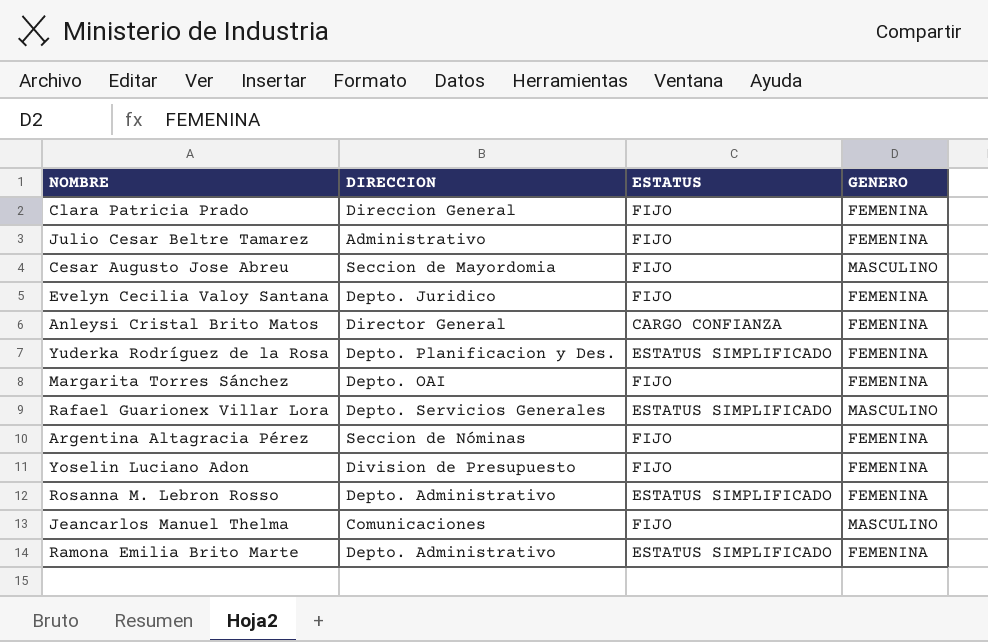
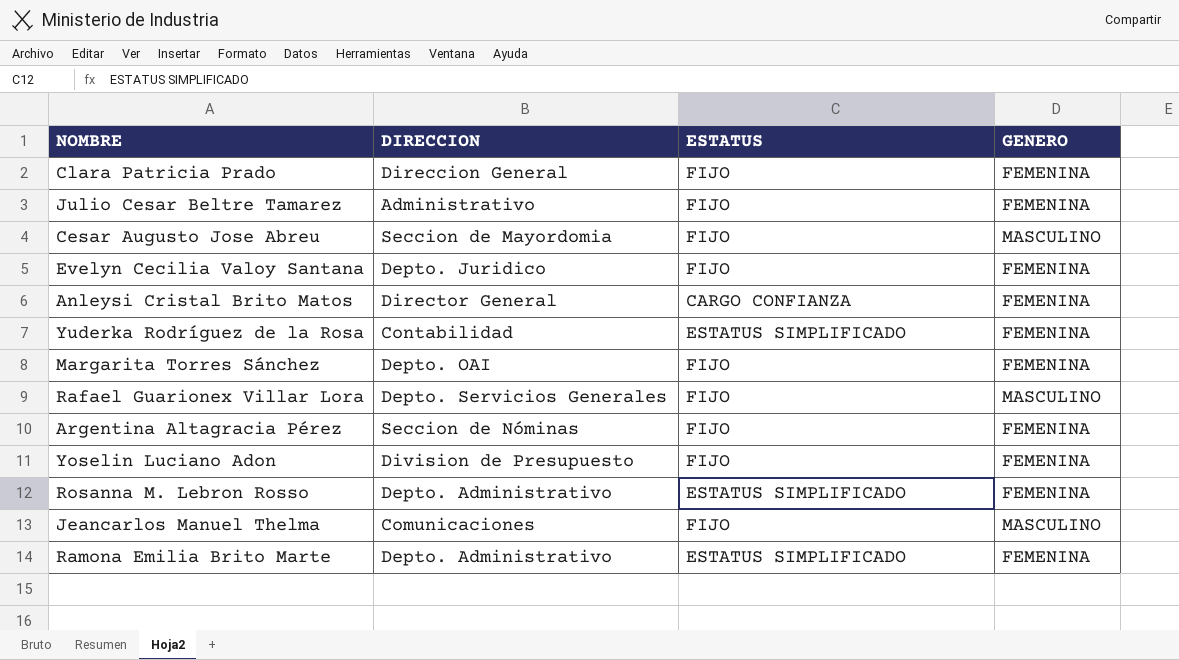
Yuderka Rodríguez de la Rosa | DIRECCION: Depto. Planificacion y Des. -> Contabilidad
Rafael Guarionex Villar Lora | ESTATUS: ESTATUS SIMPLIFICADO -> FIJO

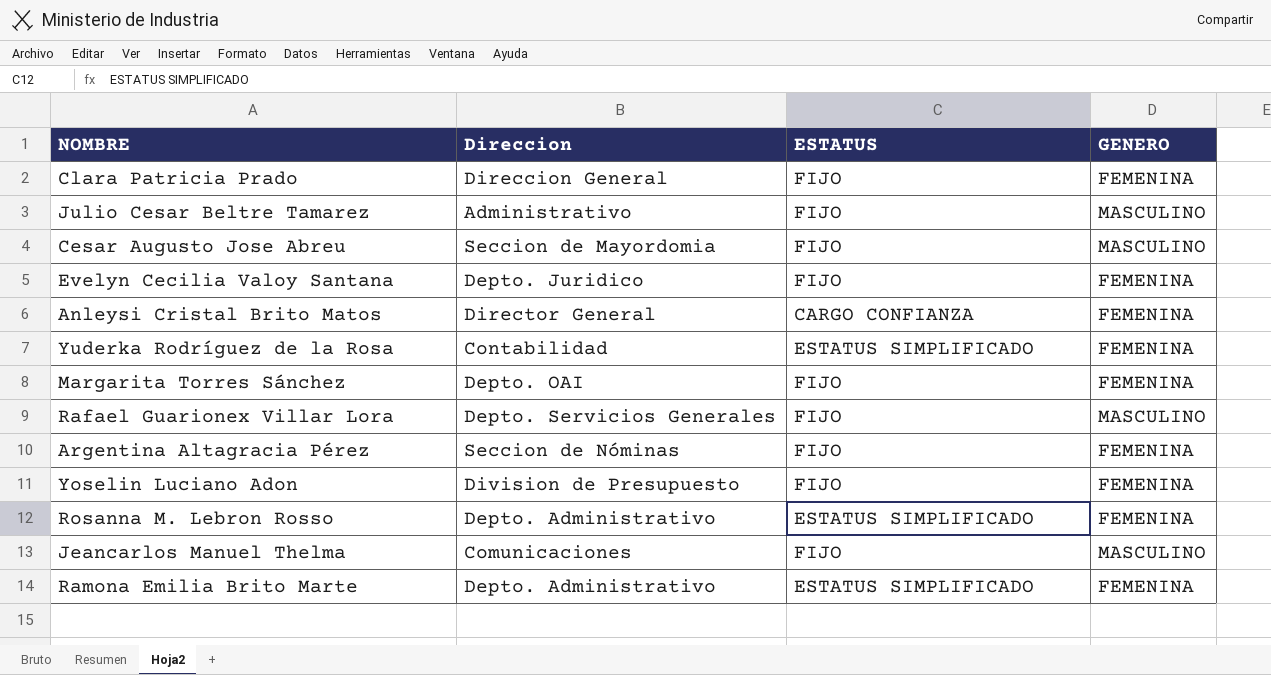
column name: DIRECCION -> Direccion
Julio Cesar Beltre Tamarez | GENERO: FEMENINA -> MASCULINO

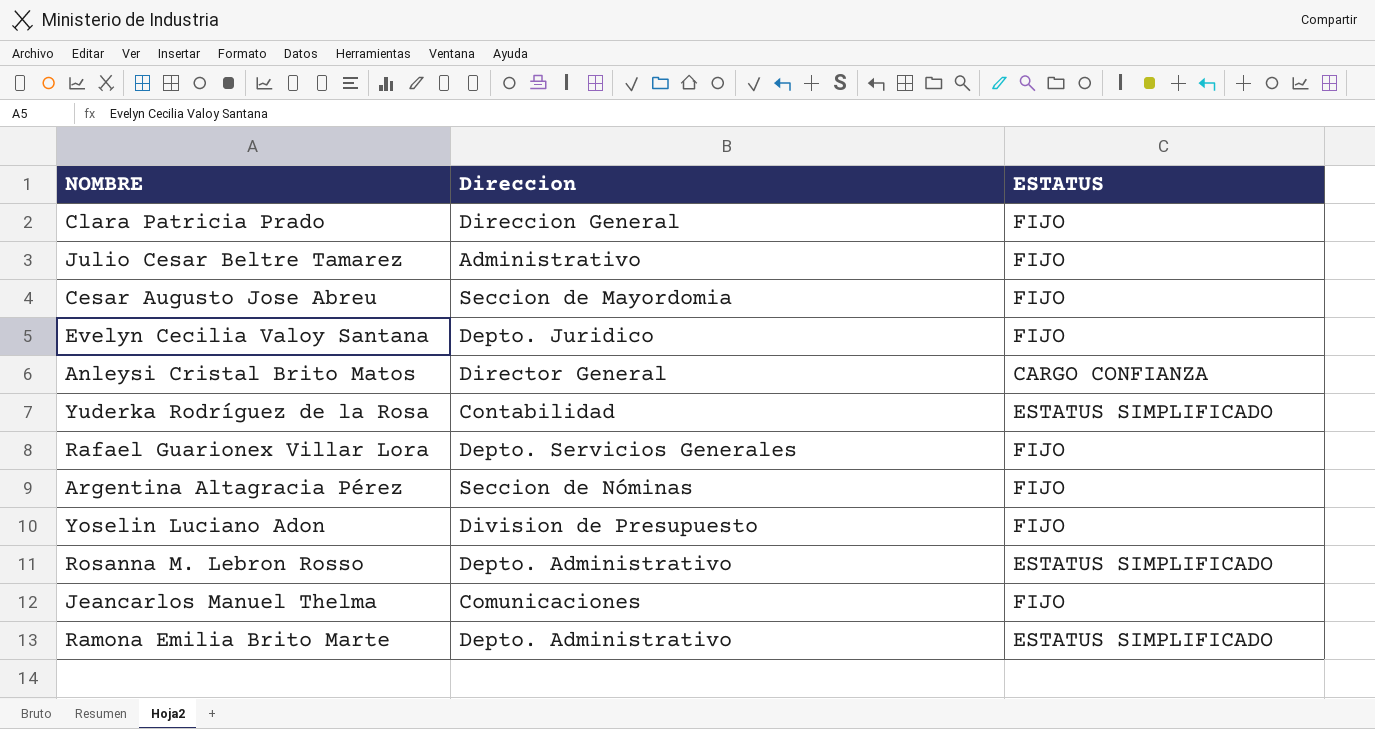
column GENERO | position: 4 -> none
row Margarita Torres Sánchez: Depto. OAI | FIJO | FEMENINA -> none

